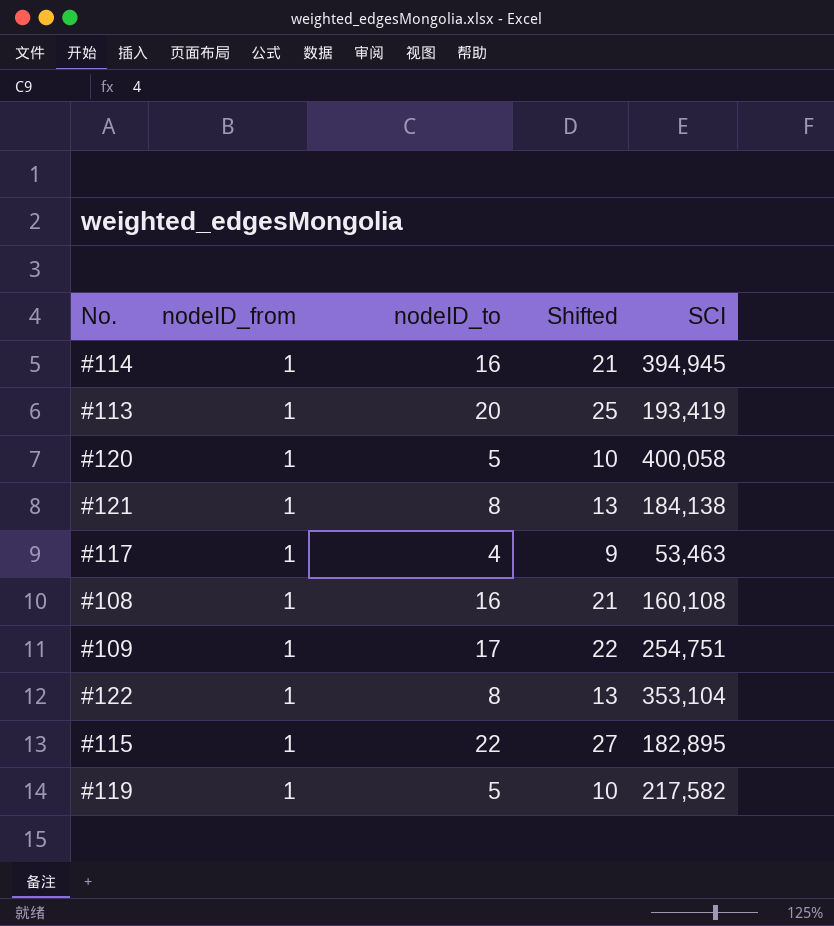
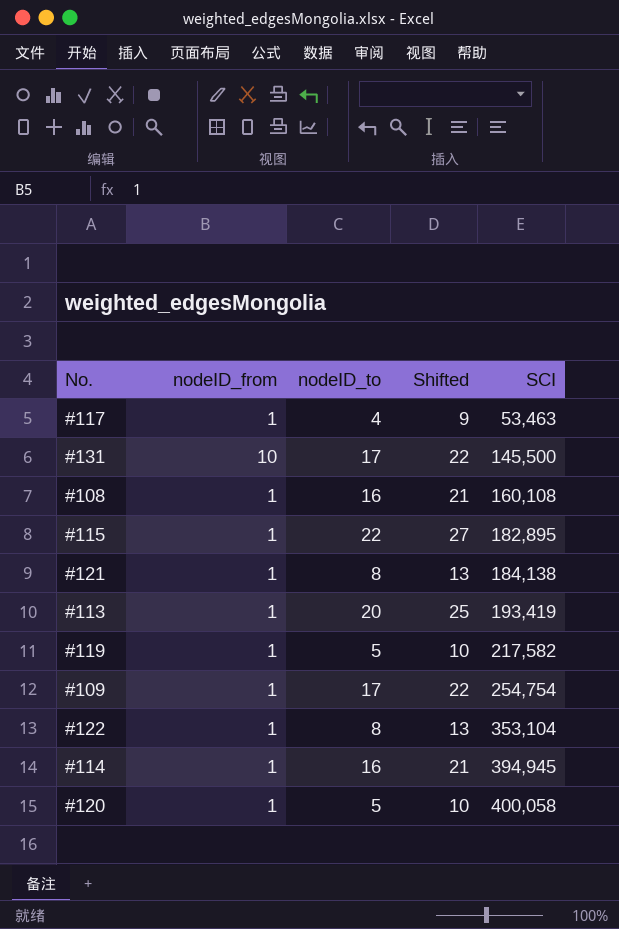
row order: none -> SCI ascending
row #131: none -> 10 | 17 | 22 | 145,500
#109 | SCI: 254,751 -> 254,754

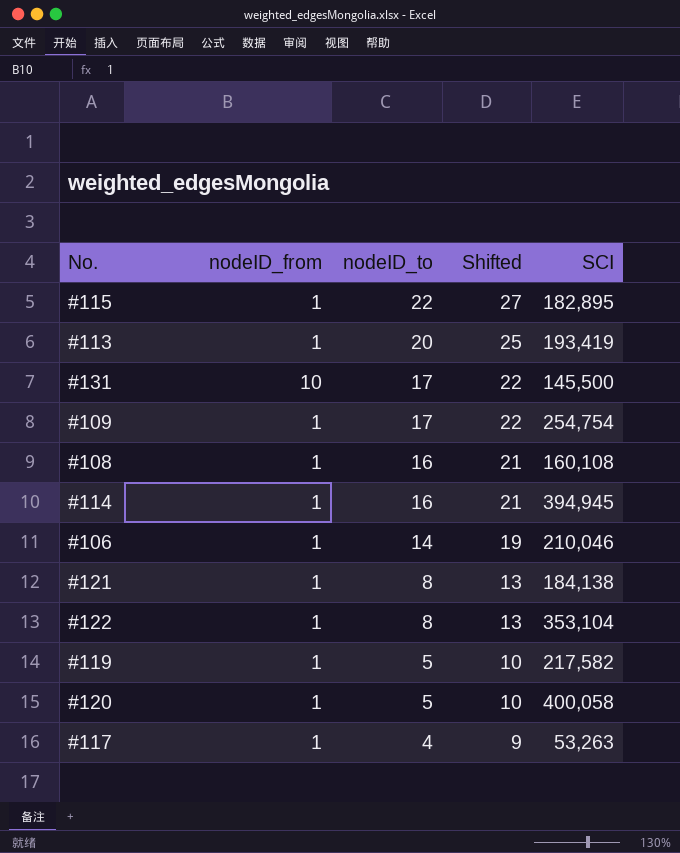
row order: SCI ascending -> nodeID_to descending
row #106: none -> 1 | 14 | 19 | 210,046
#117 | SCI: 53,463 -> 53,263

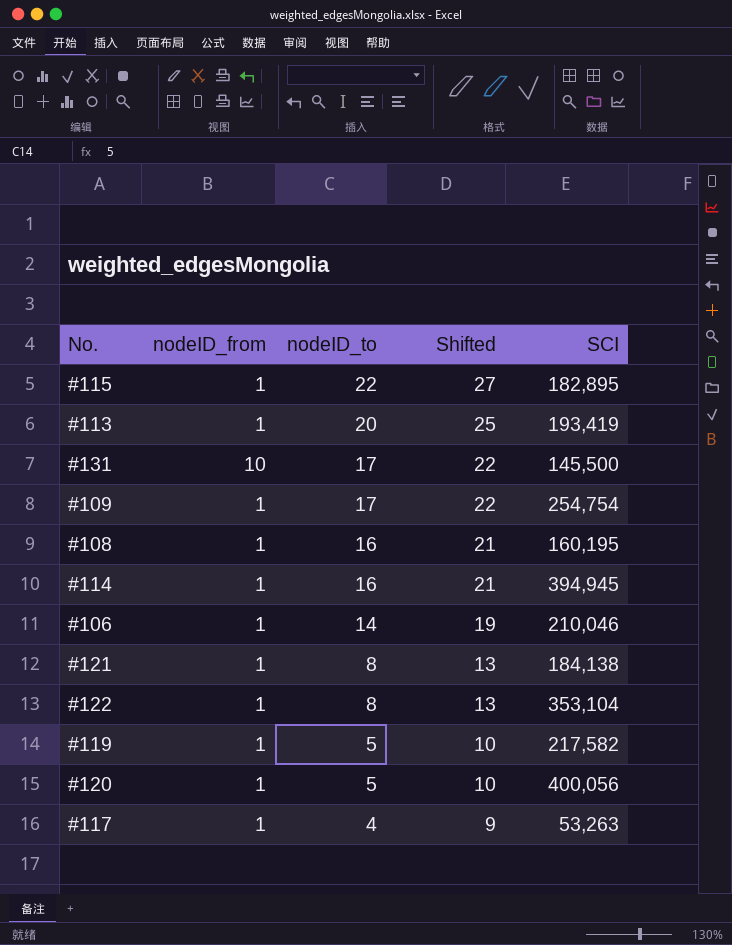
#108 | SCI: 160,108 -> 160,195
#120 | SCI: 400,058 -> 400,056

